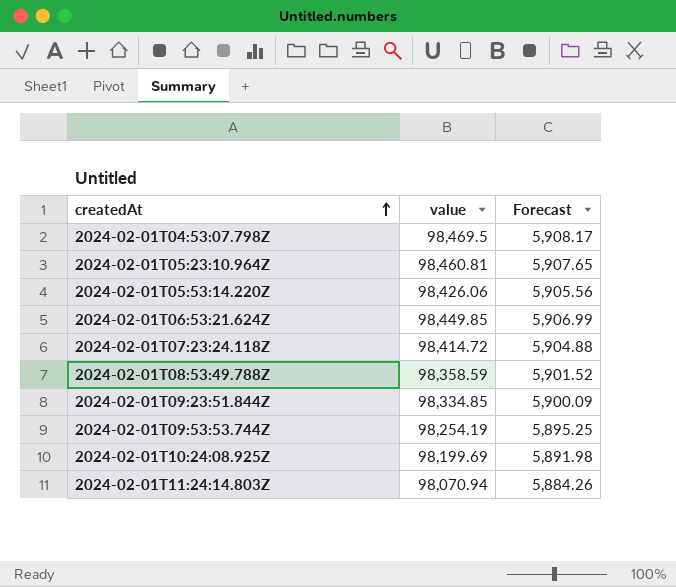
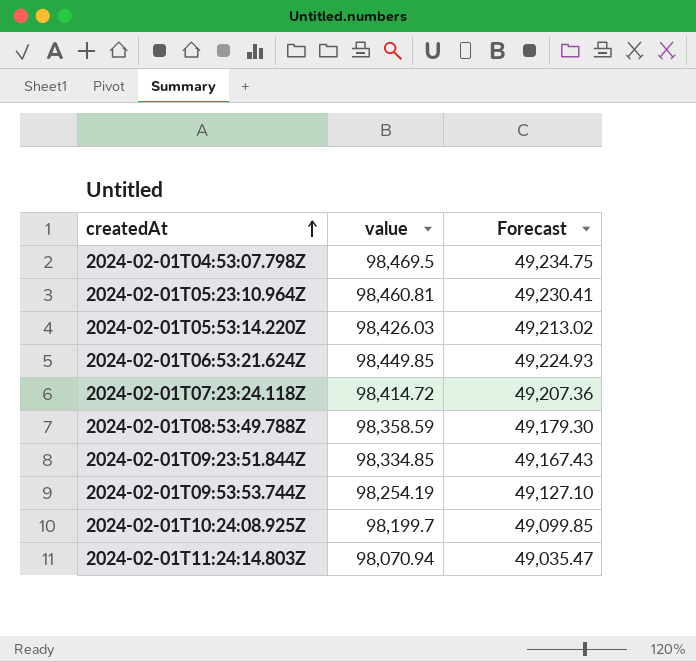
column Forecast | formula: [value] * 0.06 -> [value] * 0.5
2024-02-01T05:53:14.220Z | value: 98,426.06 -> 98,426.03
2024-02-01T10:24:08.925Z | value: 98,199.69 -> 98,199.7

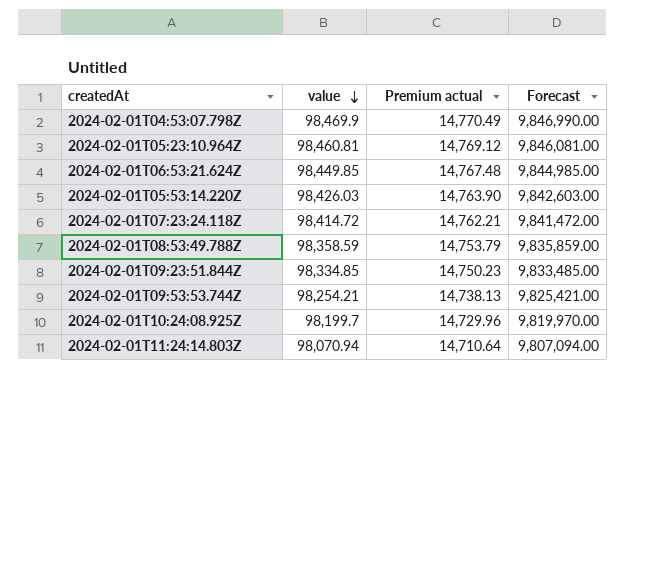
row order: createdAt ascending -> value descending
column Premium actual | formula: none -> [value] * 0.15
column Forecast | formula: [value] * 0.5 -> [value] * 100
2024-02-01T04:53:07.798Z | value: 98,469.5 -> 98,469.9
2024-02-01T09:53:53.744Z | value: 98,254.19 -> 98,254.21

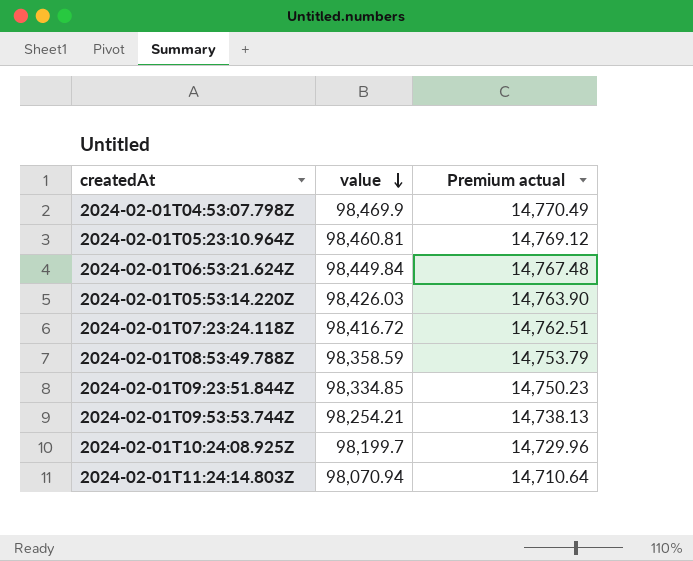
column Forecast | formula: [value] * 100 -> none
2024-02-01T06:53:21.624Z | value: 98,449.85 -> 98,449.84
2024-02-01T07:23:24.118Z | value: 98,414.72 -> 98,416.72
2024-02-01T07:23:24.118Z | Premium actual: 14,762.21 -> 14,762.51

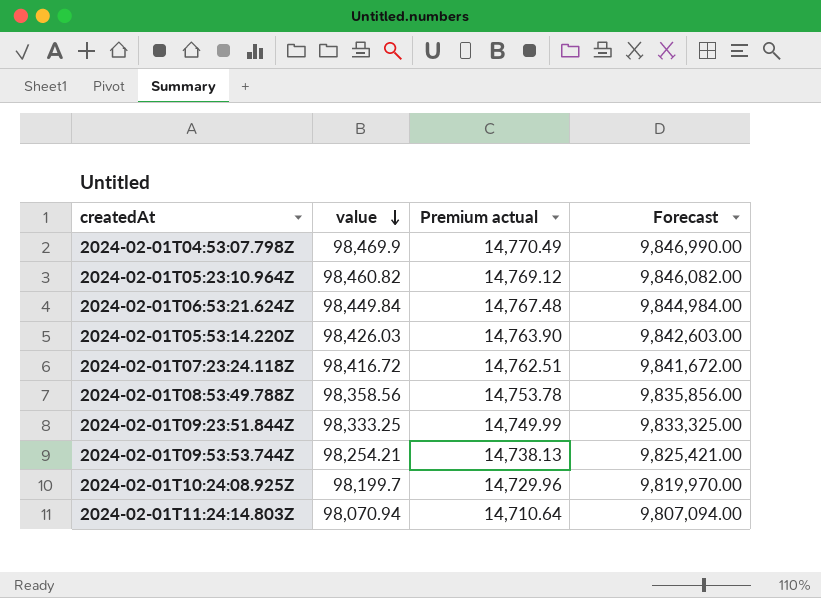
column Forecast | formula: none -> [value] * 100
2024-02-01T05:23:10.964Z | value: 98,460.81 -> 98,460.82
2024-02-01T08:53:49.788Z | value: 98,358.59 -> 98,358.56
2024-02-01T08:53:49.788Z | Premium actual: 14,753.79 -> 14,753.78
2024-02-01T09:23:51.844Z | value: 98,334.85 -> 98,333.25
2024-02-01T09:23:51.844Z | Premium actual: 14,750.23 -> 14,749.99

